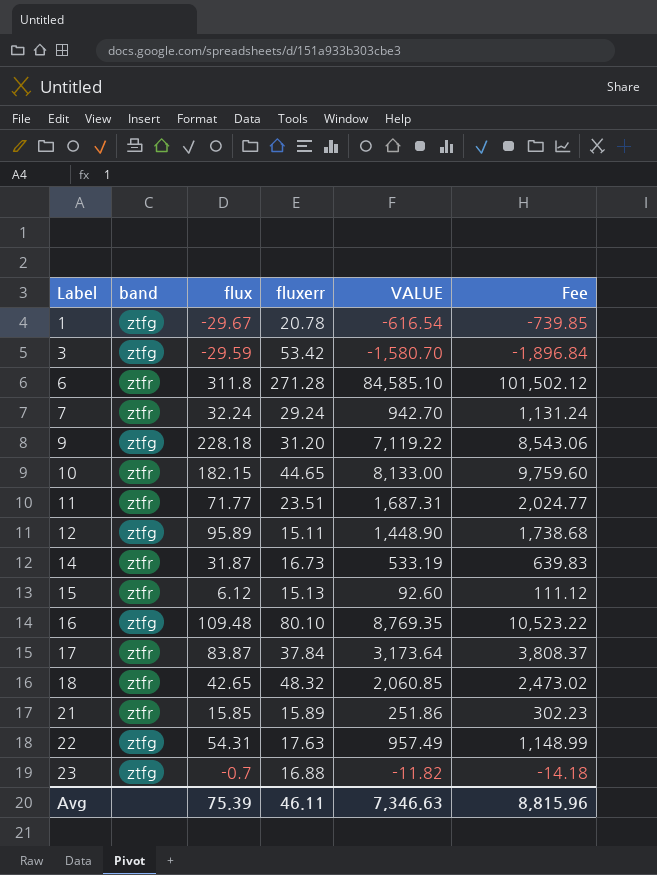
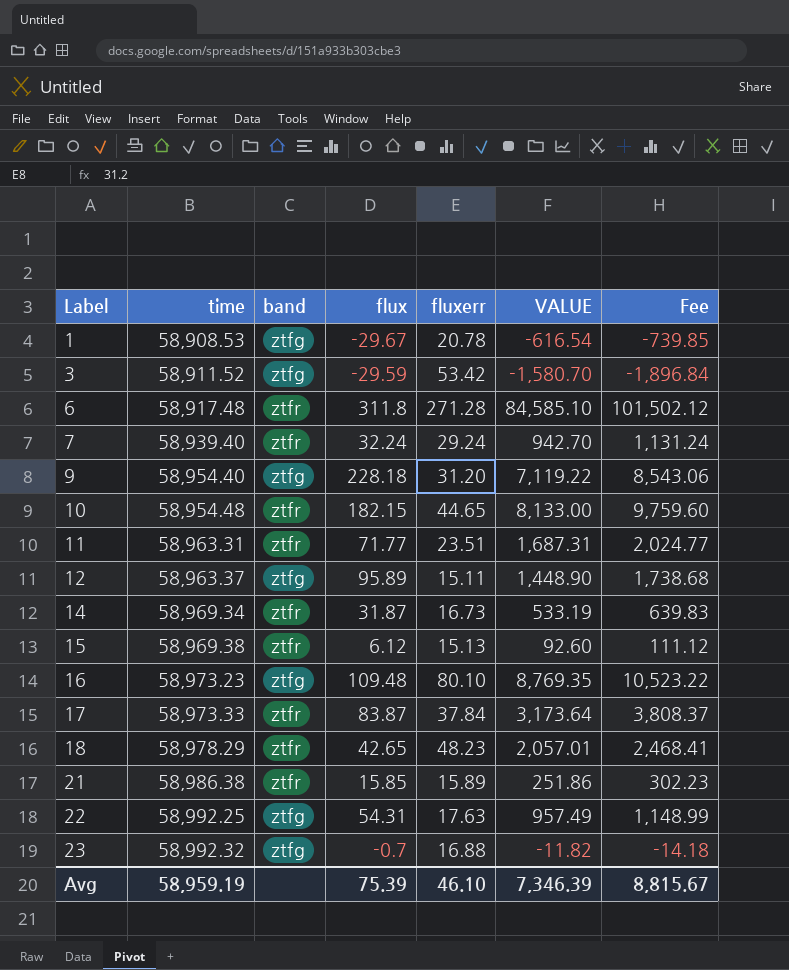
column time | position: none -> 2
18 | fluxerr: 48.32 -> 48.23
18 | VALUE: 2,060.85 -> 2,057.01
18 | Fee: 2,473.02 -> 2,468.41
Avg | fluxerr: 46.11 -> 46.10
Avg | VALUE: 7,346.63 -> 7,346.39
Avg | Fee: 8,815.96 -> 8,815.67

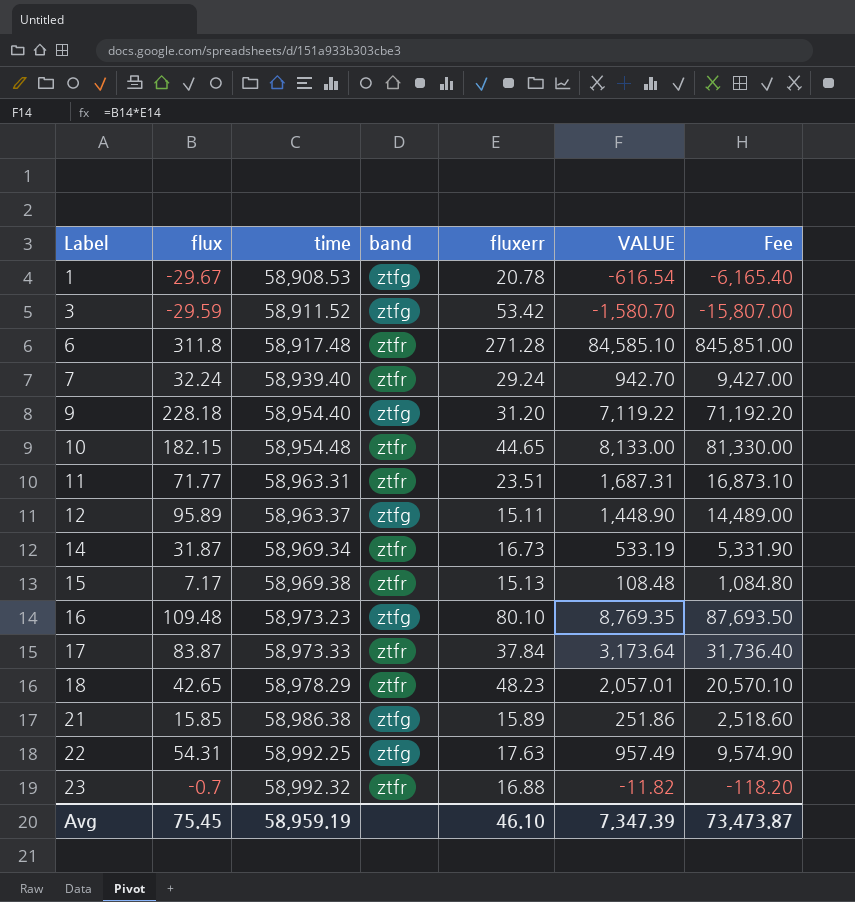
column flux | position: 4 -> 2
column Fee | formula: [VALUE] * 1.2 -> [VALUE] * 10
15 | flux: 6.12 -> 7.17
15 | VALUE: 92.60 -> 108.48
21 | band: ztfr -> ztfg
23 | band: ztfg -> ztfr
Avg | flux: 75.39 -> 75.45
Avg | VALUE: 7,346.39 -> 7,347.39
Avg | Fee: 8,815.67 -> 73,473.87

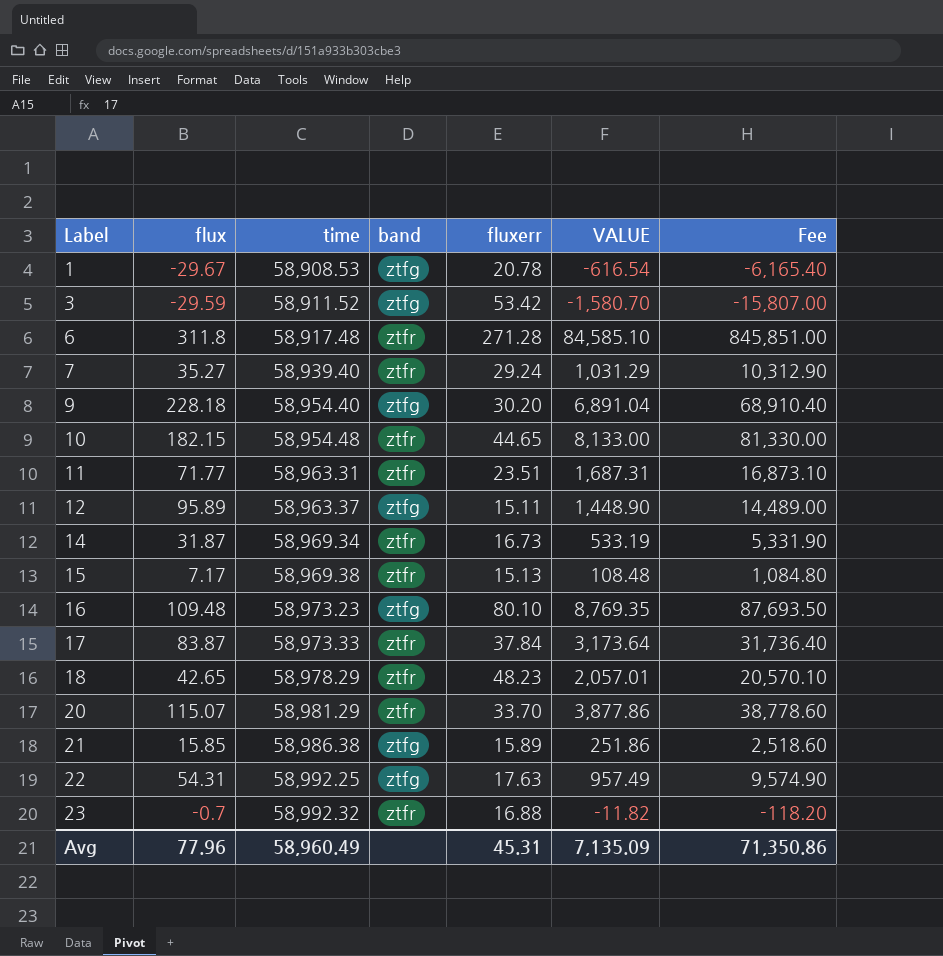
7 | flux: 32.24 -> 35.27
7 | VALUE: 942.70 -> 1,031.29
7 | Fee: 9,427.00 -> 10,312.90
9 | fluxerr: 31.20 -> 30.20
9 | VALUE: 7,119.22 -> 6,891.04
9 | Fee: 71,192.20 -> 68,910.40
row 20: none -> 115.07 | 58,981.29 | ztfr | 33.70 | 3,877.86 | 38,778.60
Avg | flux: 75.45 -> 77.96
Avg | time: 58,959.19 -> 58,960.49
Avg | fluxerr: 46.10 -> 45.31
Avg | VALUE: 7,347.39 -> 7,135.09
Avg | Fee: 73,473.87 -> 71,350.86

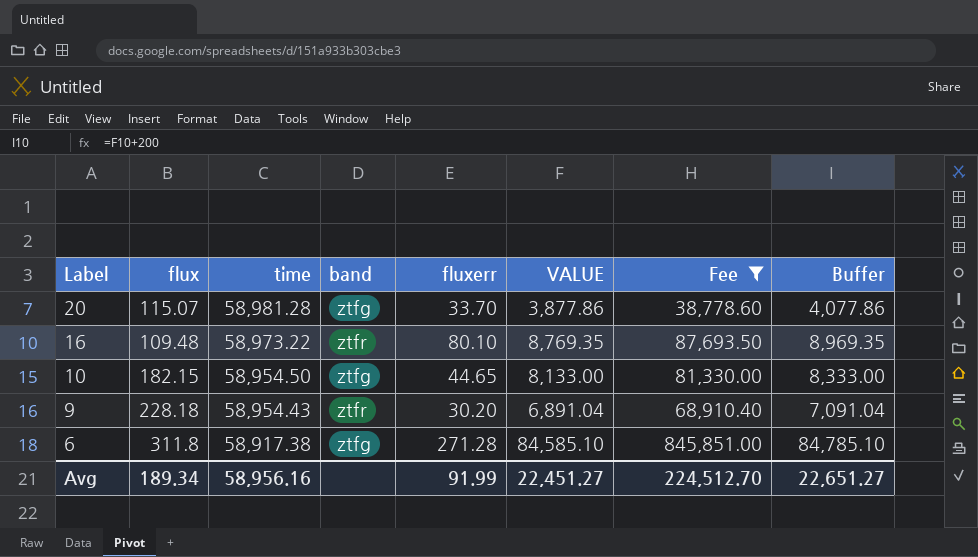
filter: none -> Fee >= 38,778.60
row order: Label ascending -> Label descending
column Buffer | formula: none -> [VALUE] + 200
20 | time: 58,981.29 -> 58,981.28
20 | band: ztfr -> ztfg
16 | time: 58,973.23 -> 58,973.22
16 | band: ztfg -> ztfr
10 | time: 58,954.48 -> 58,954.50
10 | band: ztfr -> ztfg
9 | time: 58,954.40 -> 58,954.43
9 | band: ztfg -> ztfr
6 | time: 58,917.48 -> 58,917.38
6 | band: ztfr -> ztfg
Avg | flux: 77.96 -> 189.34
Avg | time: 58,960.49 -> 58,956.16
Avg | fluxerr: 45.31 -> 91.99
Avg | VALUE: 7,135.09 -> 22,451.27
Avg | Fee: 71,350.86 -> 224,512.70

